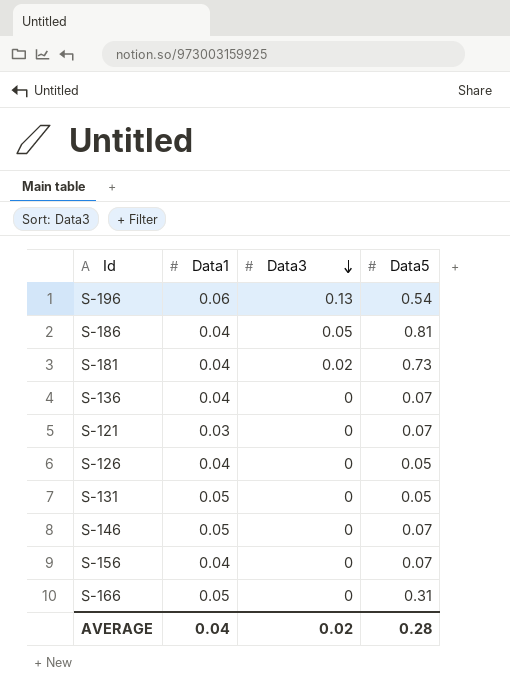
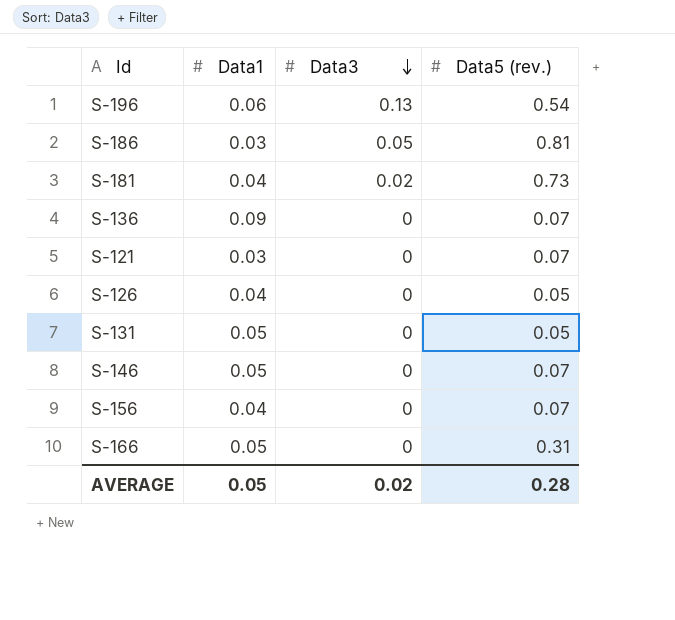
column name: Data5 -> Data5 (rev.)
S-186 | Data1: 0.04 -> 0.03
S-136 | Data1: 0.04 -> 0.09
AVERAGE | Data1: 0.04 -> 0.05

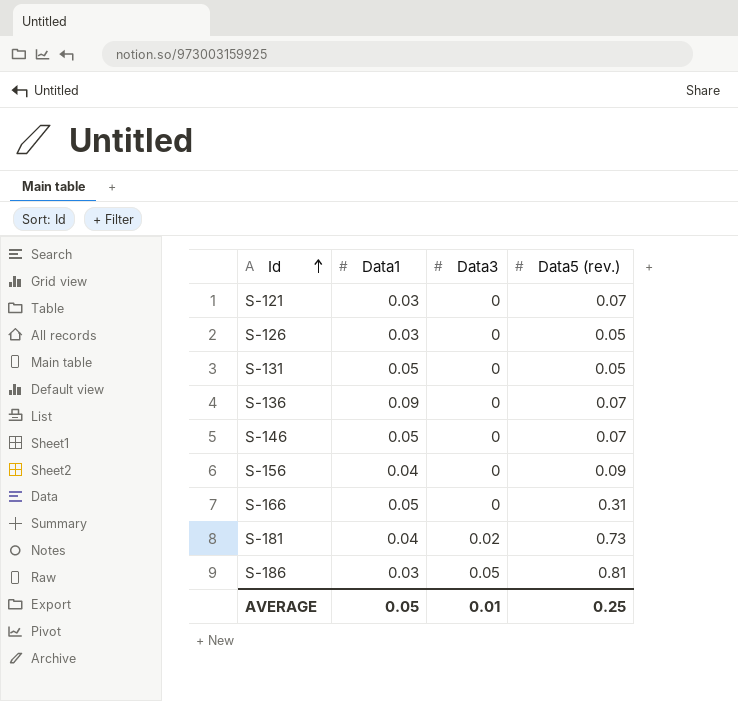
row order: Data3 descending -> Id ascending
row S-196: 0.06 | 0.13 | 0.54 -> none
S-126 | Data1: 0.04 -> 0.03
S-156 | Data5 (rev.): 0.07 -> 0.09
AVERAGE | Data3: 0.02 -> 0.01
AVERAGE | Data5 (rev.): 0.28 -> 0.25

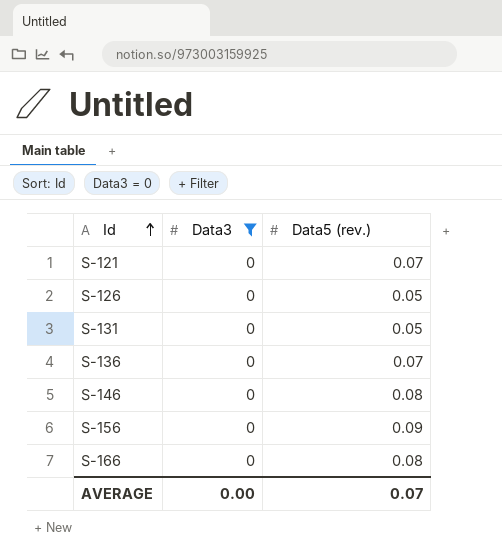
filter: none -> Data3 = 0
column Data1 | position: 2 -> none
S-146 | Data5 (rev.): 0.07 -> 0.08
S-166 | Data5 (rev.): 0.31 -> 0.08
AVERAGE | Data3: 0.01 -> 0.00
AVERAGE | Data5 (rev.): 0.25 -> 0.07

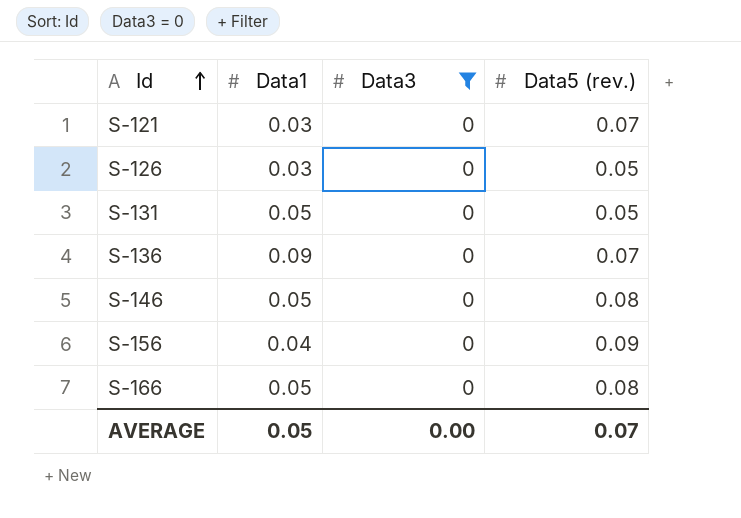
column Data1 | position: none -> 2

